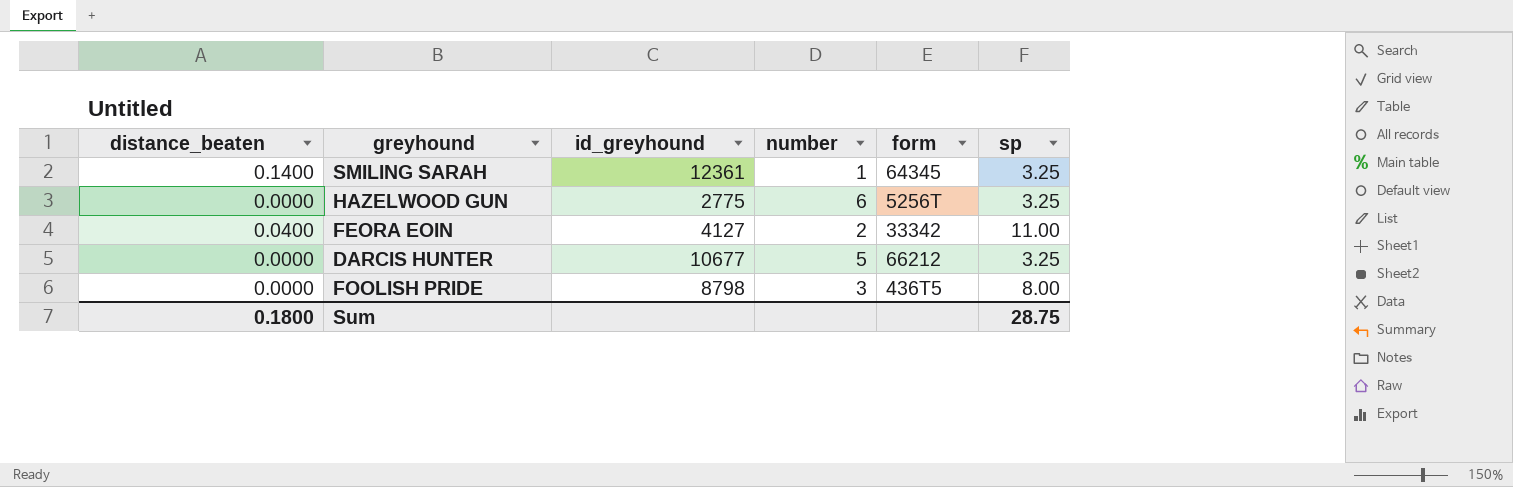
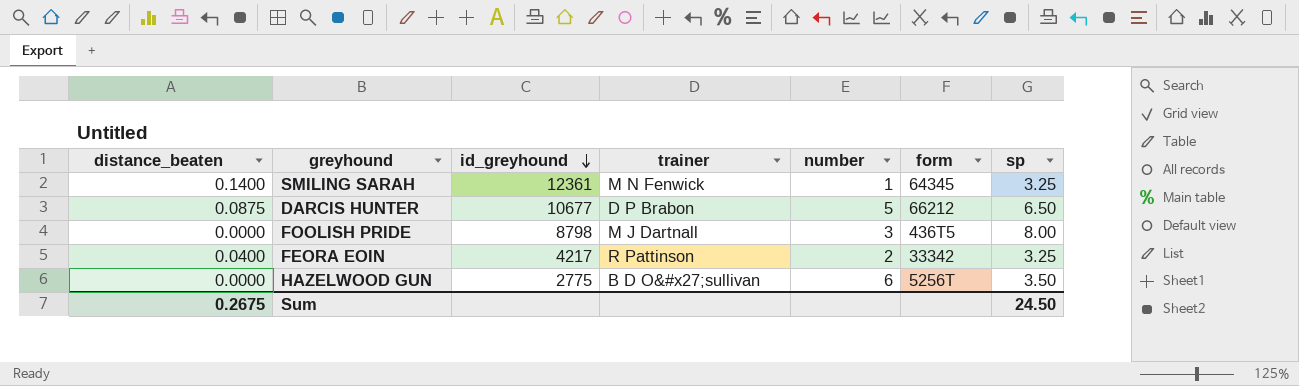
row order: none -> id_greyhound descending
column trainer | position: none -> 4
DARCIS HUNTER | distance_beaten: 0.0000 -> 0.0875
DARCIS HUNTER | sp: 3.25 -> 6.50
FEORA EOIN | id_greyhound: 4127 -> 4217
FEORA EOIN | sp: 11.00 -> 3.25
HAZELWOOD GUN | sp: 3.25 -> 3.50
Sum | distance_beaten: 0.1800 -> 0.2675
Sum | sp: 28.75 -> 24.50

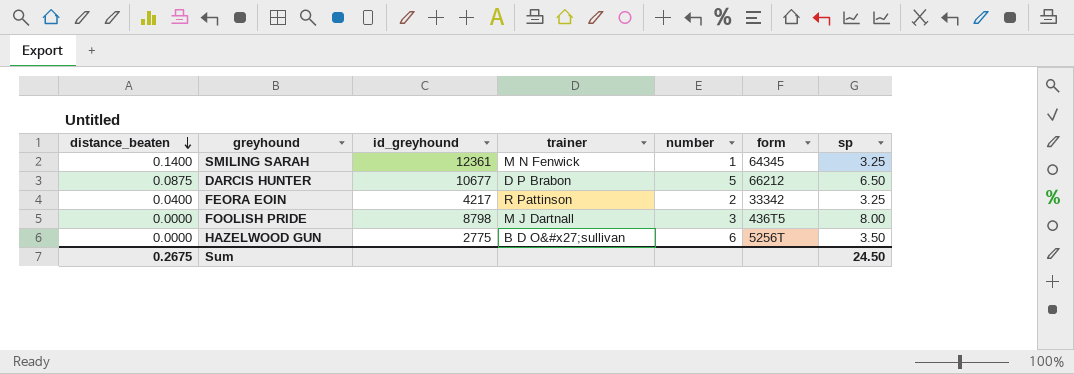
row order: id_greyhound descending -> distance_beaten descending

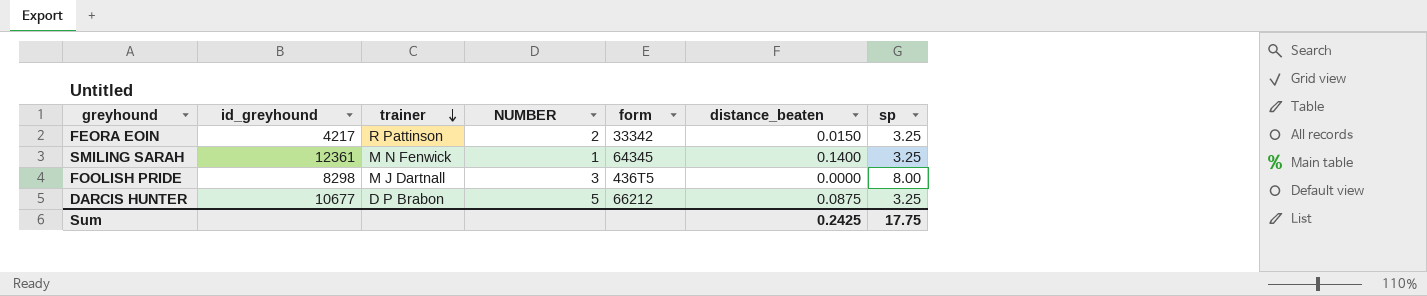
row order: distance_beaten descending -> trainer descending
column name: number -> NUMBER
column distance_beaten | position: 1 -> 6
row HAZELWOOD GUN: 0.0000 | 2775 | B D O&#x27;sullivan | 6 | 5256T | 3.50 -> none
FEORA EOIN | distance_beaten: 0.0400 -> 0.0150
FOOLISH PRIDE | id_greyhound: 8798 -> 8298
DARCIS HUNTER | sp: 6.50 -> 3.25
Sum | distance_beaten: 0.2675 -> 0.2425
Sum | sp: 24.50 -> 17.75

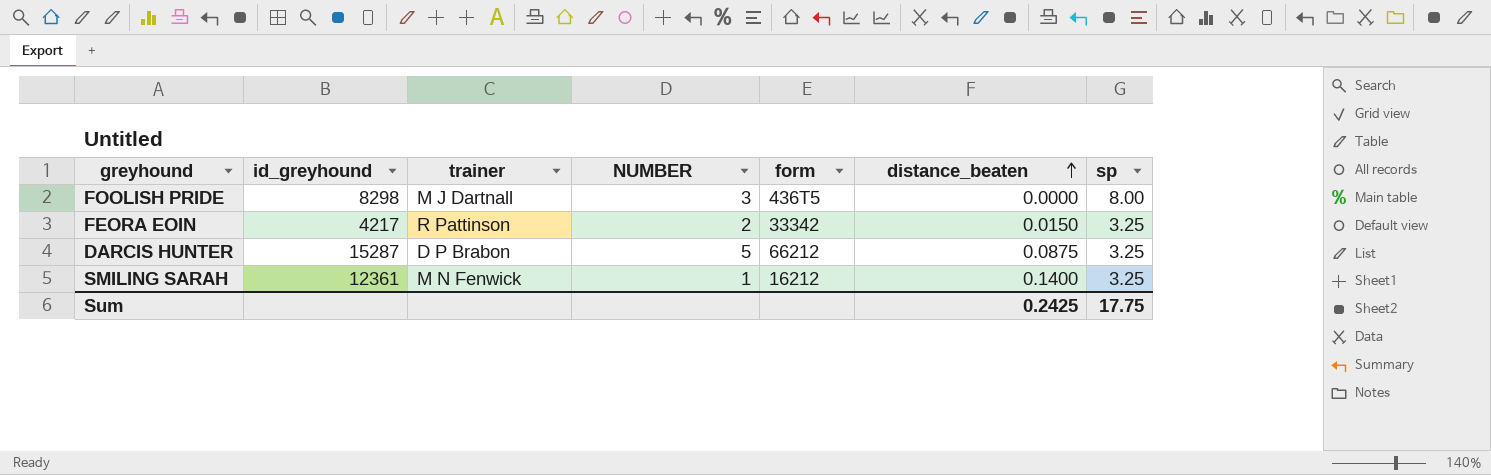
row order: trainer descending -> distance_beaten ascending
DARCIS HUNTER | id_greyhound: 10677 -> 15287
SMILING SARAH | form: 64345 -> 16212

